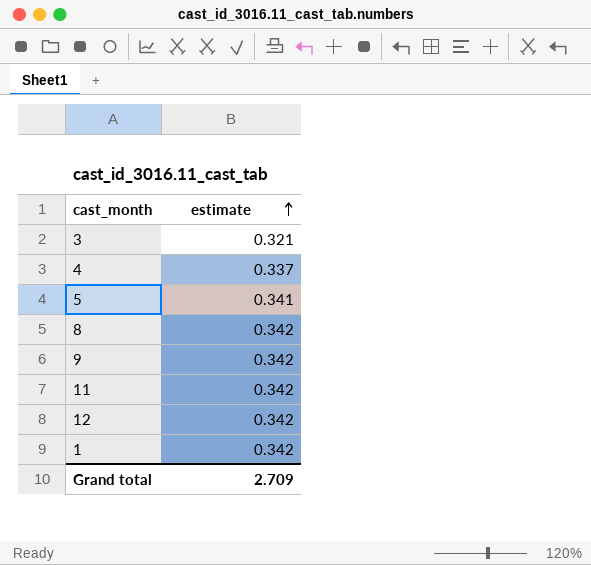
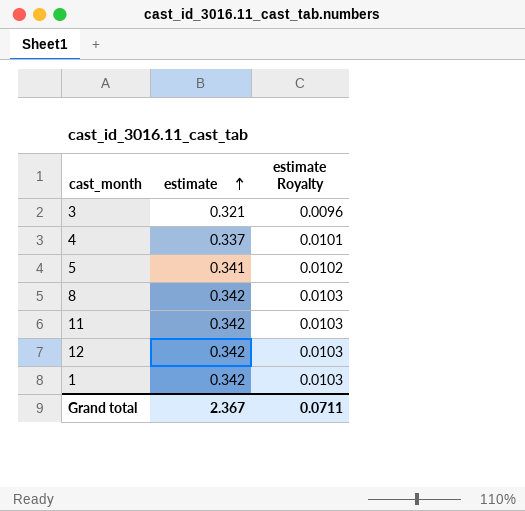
column estimate Royalty | formula: none -> [estimate] * 0.03
row 9: 0.342 -> none
Grand total | estimate: 2.709 -> 2.367

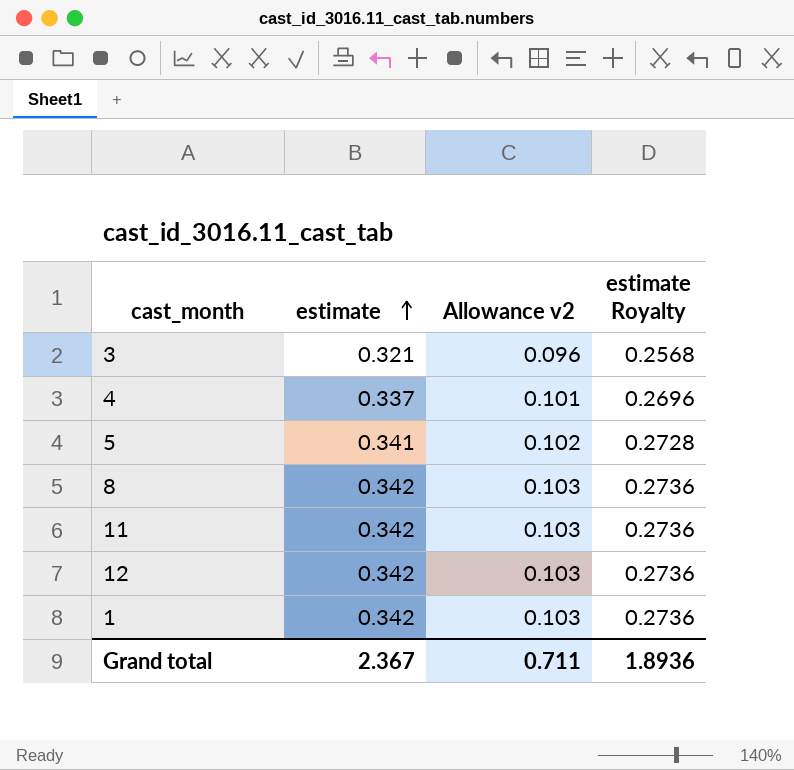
column Allowance v2 | formula: none -> [estimate] * 0.3
column estimate Royalty | formula: [estimate] * 0.03 -> [estimate] * 0.8
Grand total | estimate Royalty: 0.0711 -> 1.8936

